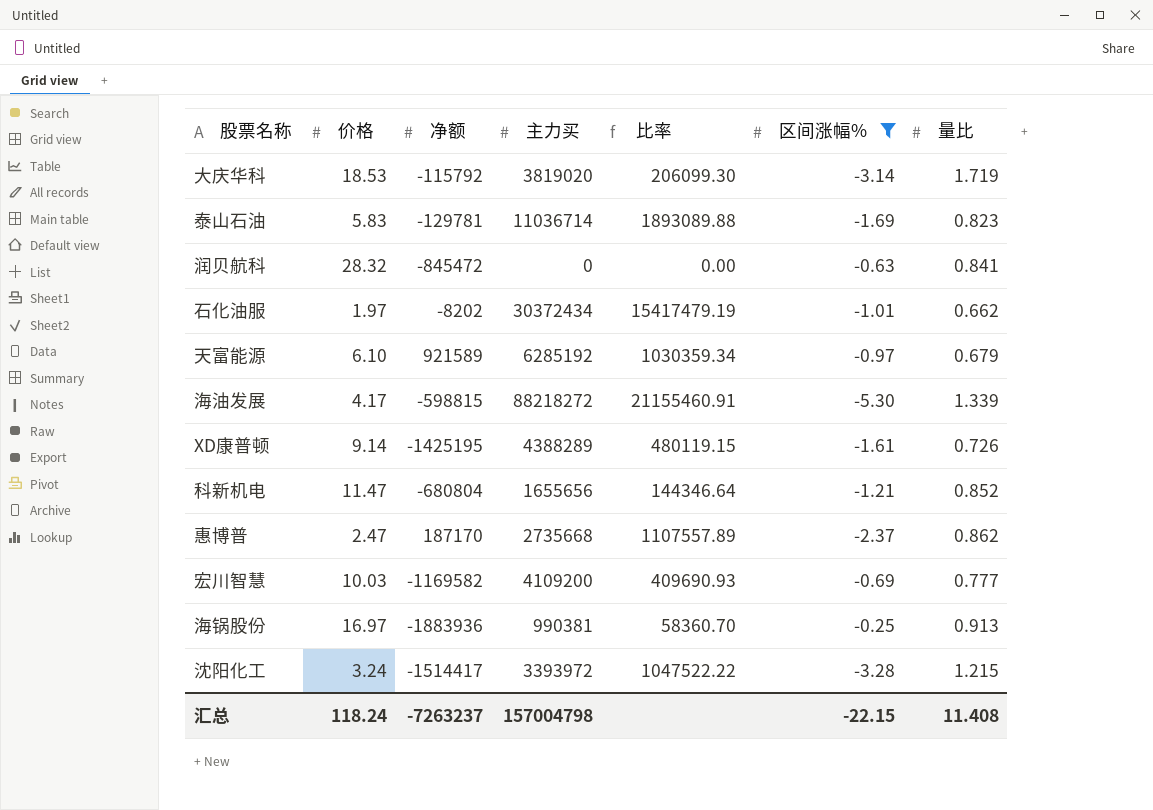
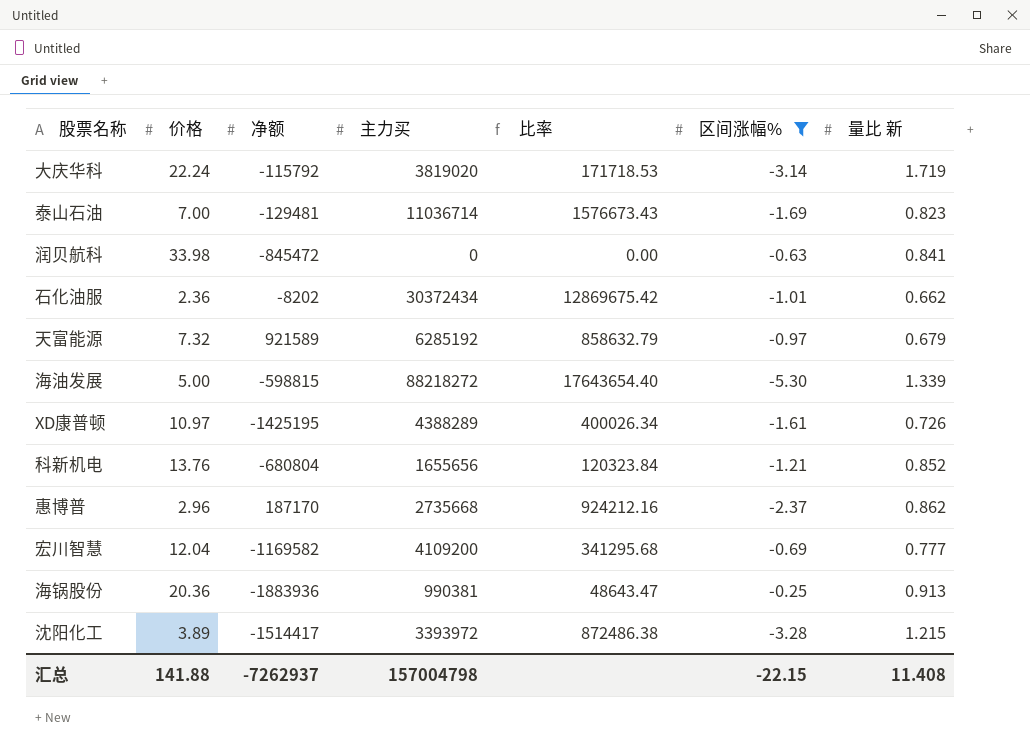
column name: 量比 -> 量比 新
大庆华科 | 价格: 18.53 -> 22.24
大庆华科 | 比率: 206099.30 -> 171718.53
泰山石油 | 价格: 5.83 -> 7.00
泰山石油 | 净额: -129781 -> -129481
泰山石油 | 比率: 1893089.88 -> 1576673.43
润贝航科 | 价格: 28.32 -> 33.98
石化油服 | 价格: 1.97 -> 2.36
石化油服 | 比率: 15417479.19 -> 12869675.42
天富能源 | 价格: 6.10 -> 7.32
天富能源 | 比率: 1030359.34 -> 858632.79
海油发展 | 价格: 4.17 -> 5.00
海油发展 | 比率: 21155460.91 -> 17643654.40
XD康普顿 | 价格: 9.14 -> 10.97
XD康普顿 | 比率: 480119.15 -> 400026.34
科新机电 | 价格: 11.47 -> 13.76
科新机电 | 比率: 144346.64 -> 120323.84
惠博普 | 价格: 2.47 -> 2.96
惠博普 | 比率: 1107557.89 -> 924212.16
宏川智慧 | 价格: 10.03 -> 12.04
宏川智慧 | 比率: 409690.93 -> 341295.68
海锅股份 | 价格: 16.97 -> 20.36
海锅股份 | 比率: 58360.70 -> 48643.47
沈阳化工 | 价格: 3.24 -> 3.89
沈阳化工 | 比率: 1047522.22 -> 872486.38
汇总 | 价格: 118.24 -> 141.88
汇总 | 净额: -7263237 -> -7262937

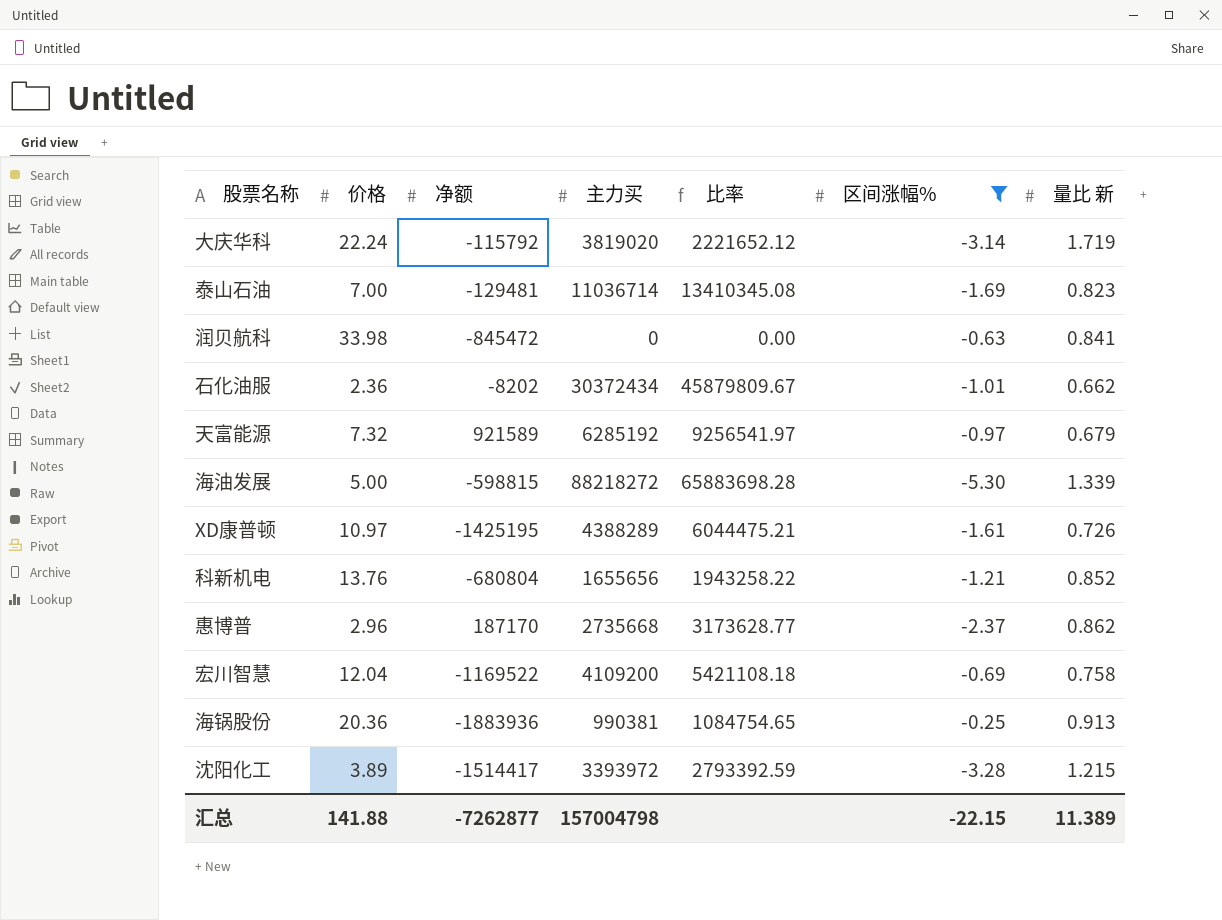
column 比率 | formula: [主力买] / [价格] -> [主力买] / [量比 新]
宏川智慧 | 净额: -1169582 -> -1169522
宏川智慧 | 量比 新: 0.777 -> 0.758
汇总 | 净额: -7262937 -> -7262877
汇总 | 量比 新: 11.408 -> 11.389

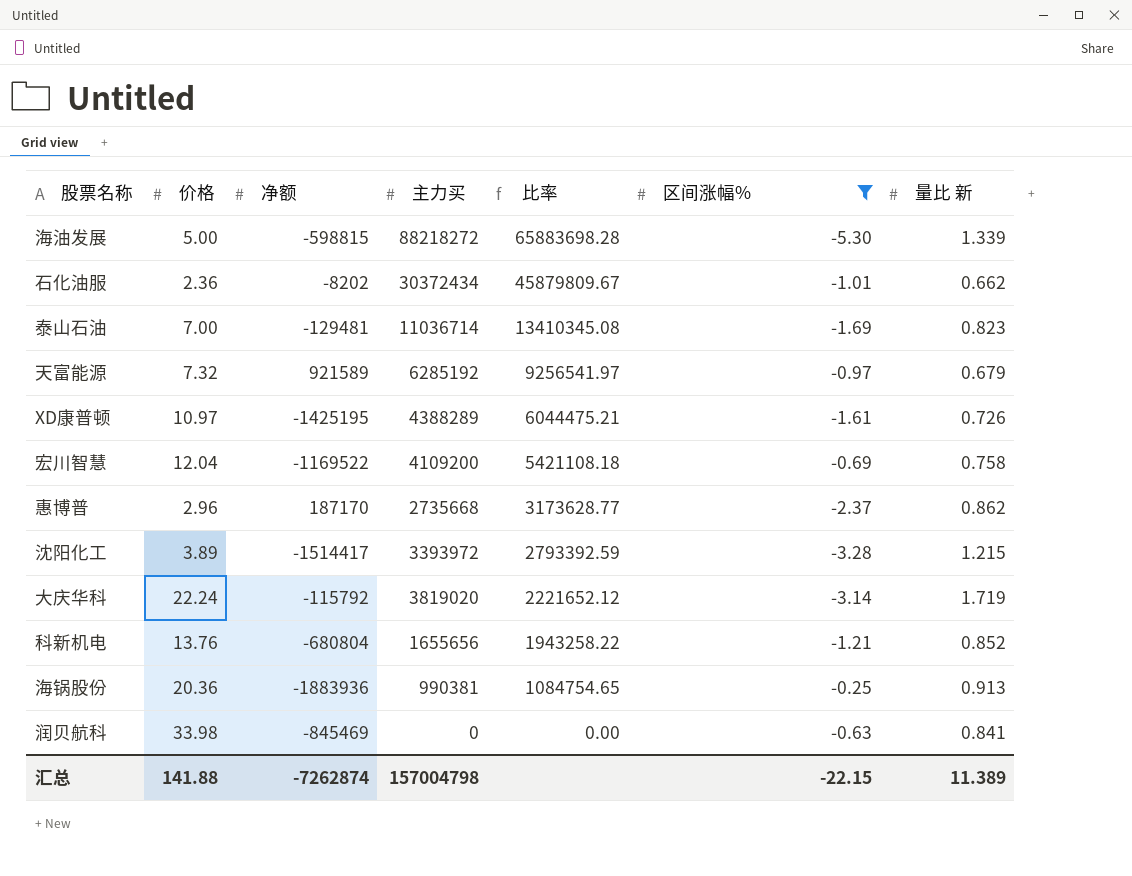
row order: none -> 比率 descending
润贝航科 | 净额: -845472 -> -845469
汇总 | 净额: -7262877 -> -7262874

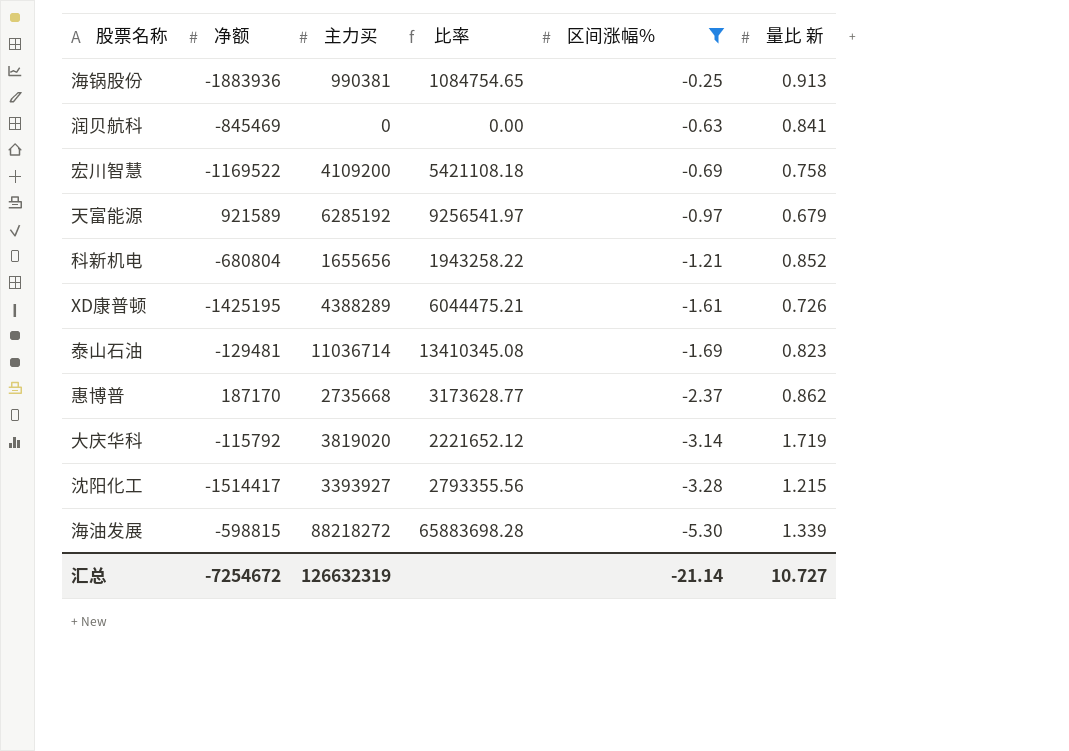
row order: 比率 descending -> 区间涨幅% descending
column 价格 | position: 2 -> none
row 石化油服: 2.36 | -8202 | 30372434 | 45879809.67 | -1.01 | 0.662 -> none
沈阳化工 | 主力买: 3393972 -> 3393927
沈阳化工 | 比率: 2793392.59 -> 2793355.56
汇总 | 净额: -7262874 -> -7254672
汇总 | 主力买: 157004798 -> 126632319
汇总 | 区间涨幅%: -22.15 -> -21.14
汇总 | 量比 新: 11.389 -> 10.727

